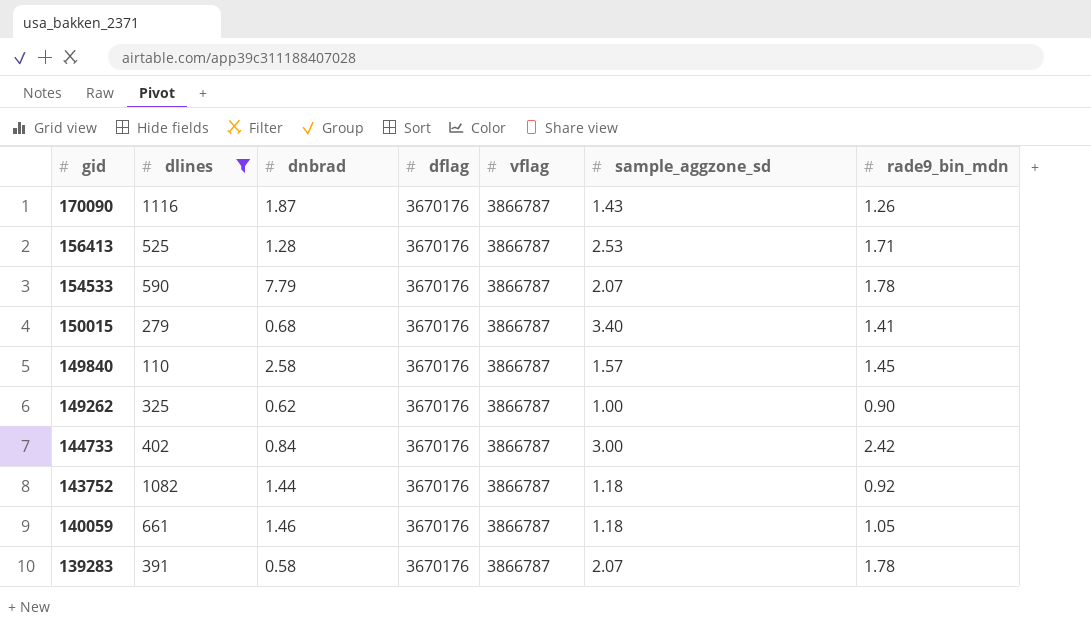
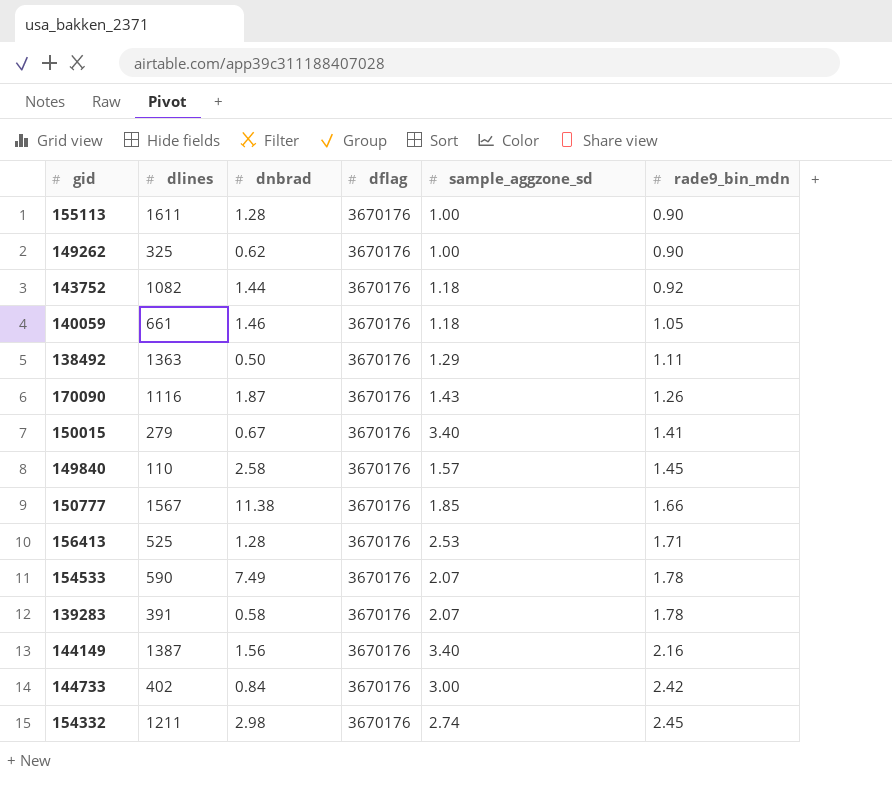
filter: dlines <= 1116 -> none
row order: gid descending -> rade9_bin_mdn ascending
column vflag | position: 5 -> none
150015 | dnbrad: 0.68 -> 0.67
154533 | dnbrad: 7.79 -> 7.49

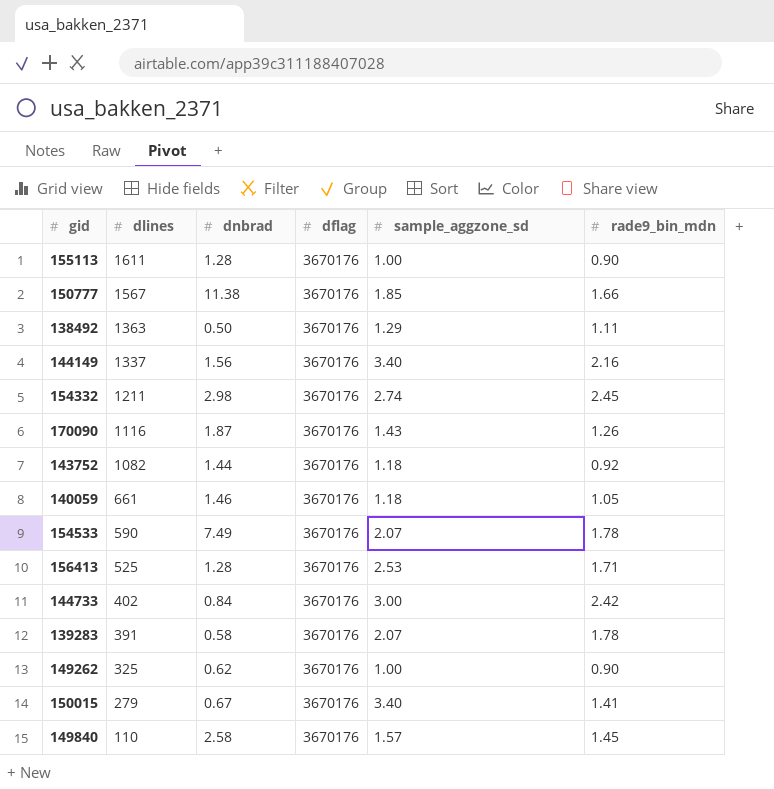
row order: rade9_bin_mdn ascending -> dlines descending
144149 | dlines: 1387 -> 1337

